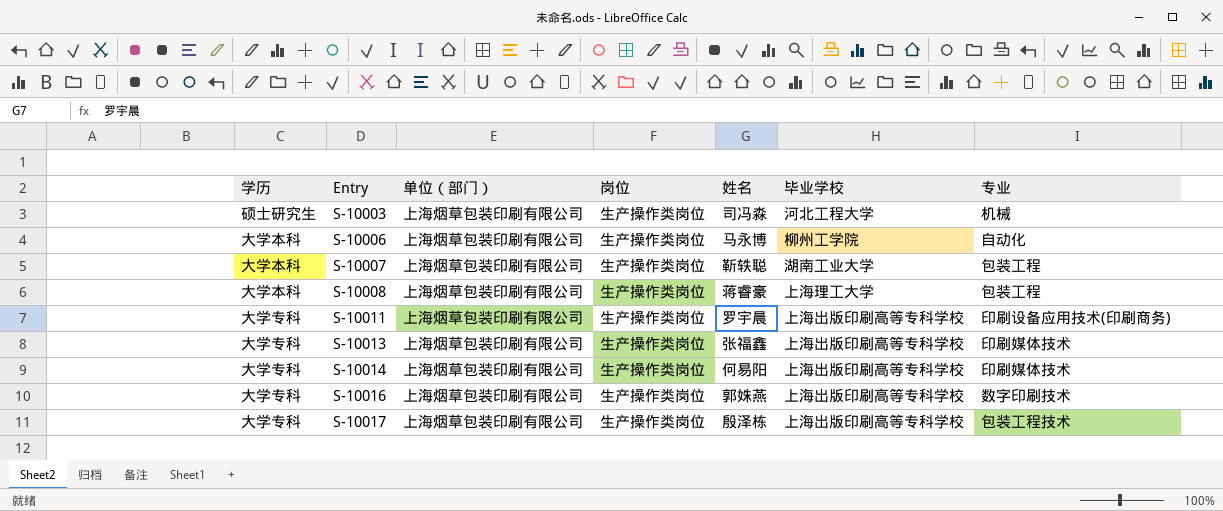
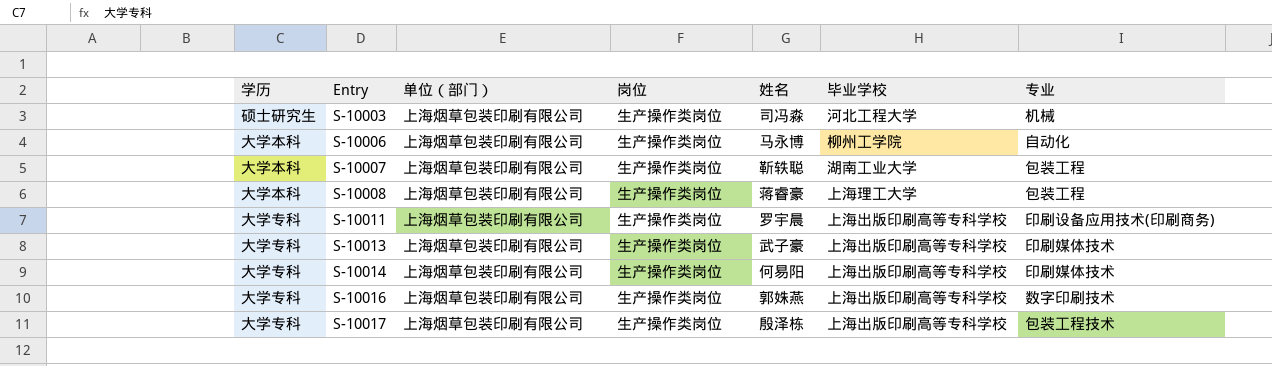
S-10013 | 姓名: 张福鑫 -> 武子豪

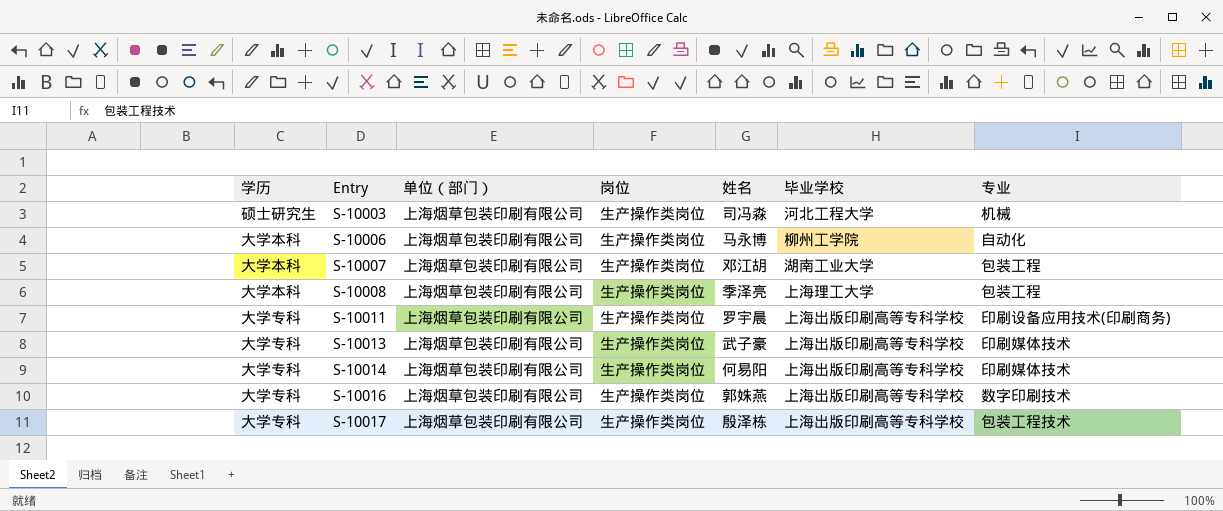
S-10007 | 姓名: 靳轶聪 -> 邓江胡
S-10008 | 姓名: 蒋睿豪 -> 季泽亮

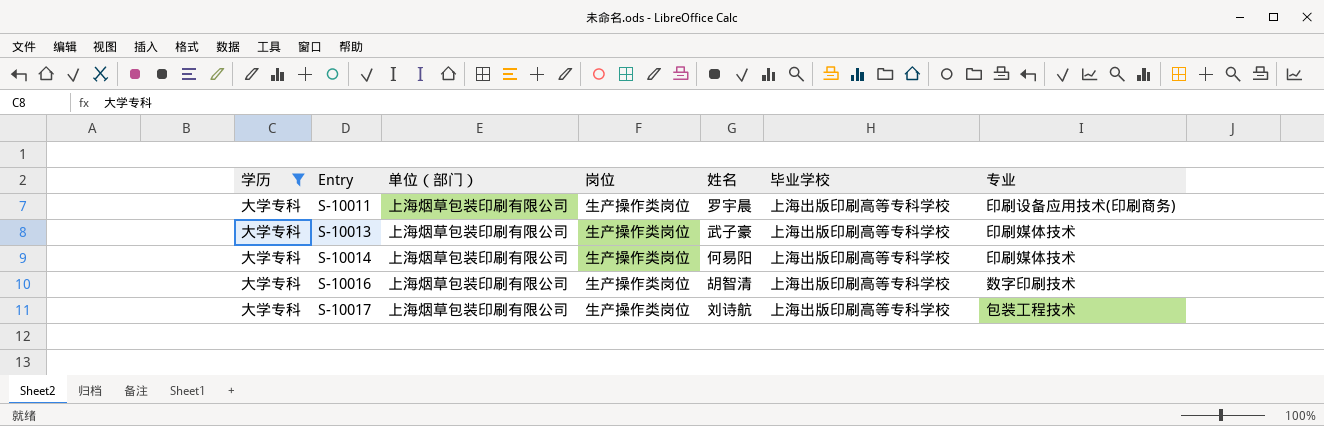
filter: none -> 学历 = 大学专科
S-10016 | 姓名: 郭姝燕 -> 胡智清
S-10017 | 姓名: 殷泽栋 -> 刘诗航

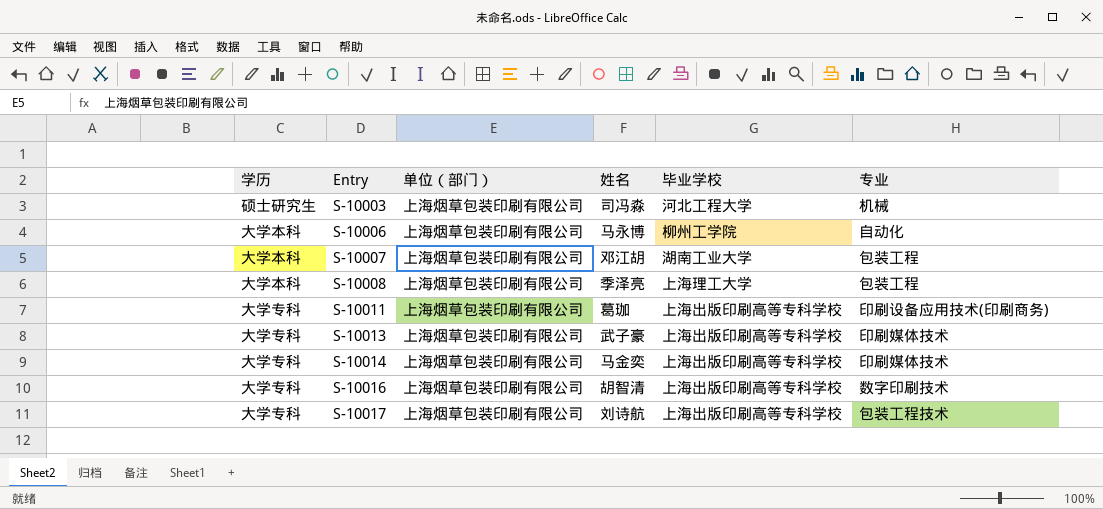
filter: 学历 = 大学专科 -> none
column 岗位 | position: 4 -> none
S-10011 | 姓名: 罗宇晨 -> 葛珈
S-10014 | 姓名: 何易阳 -> 马金奕

